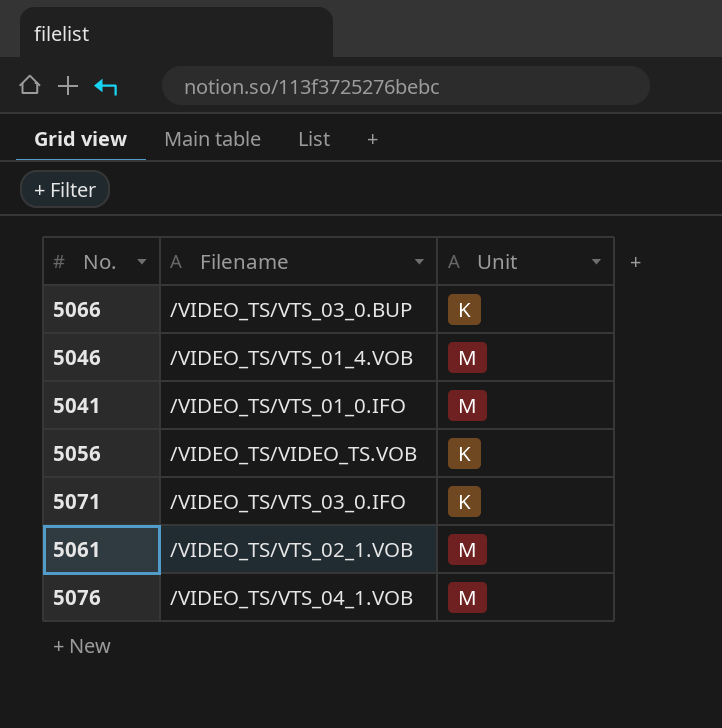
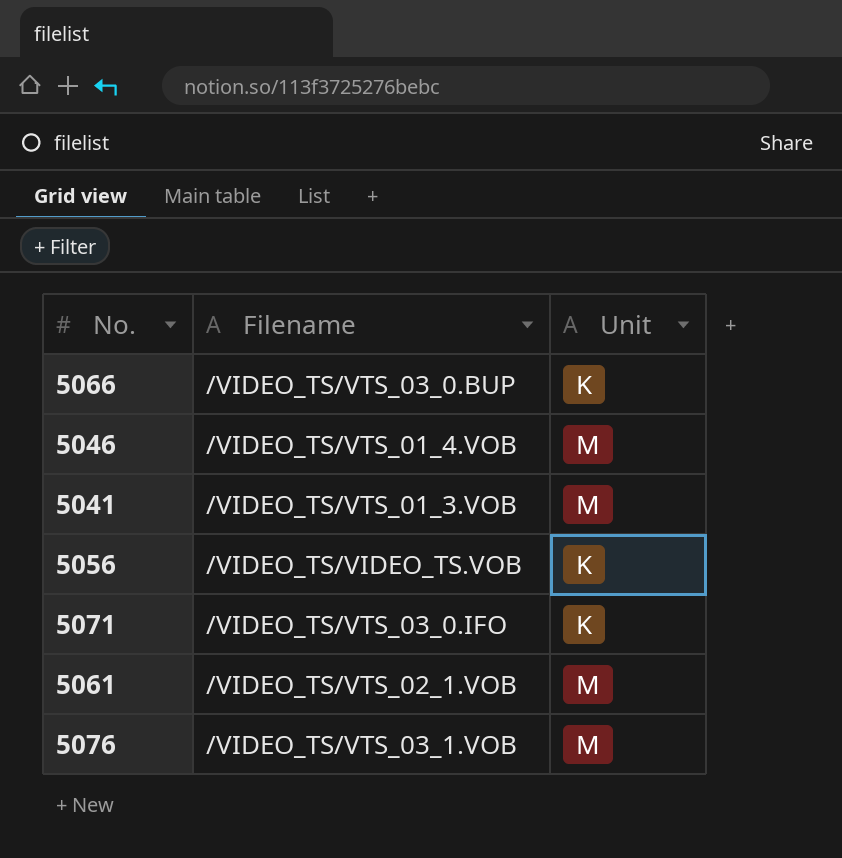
5041 | Filename: /VIDEO_TS/VTS_01_0.IFO -> /VIDEO_TS/VTS_01_3.VOB
5076 | Filename: /VIDEO_TS/VTS_04_1.VOB -> /VIDEO_TS/VTS_03_1.VOB

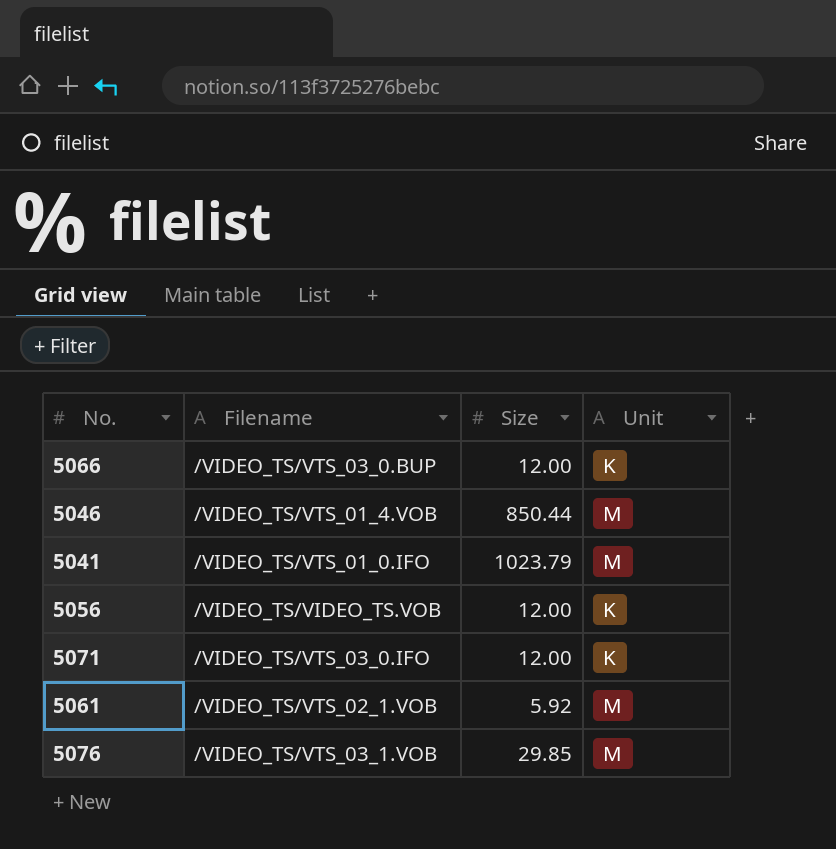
column Size | position: none -> 3
5041 | Filename: /VIDEO_TS/VTS_01_3.VOB -> /VIDEO_TS/VTS_01_0.IFO

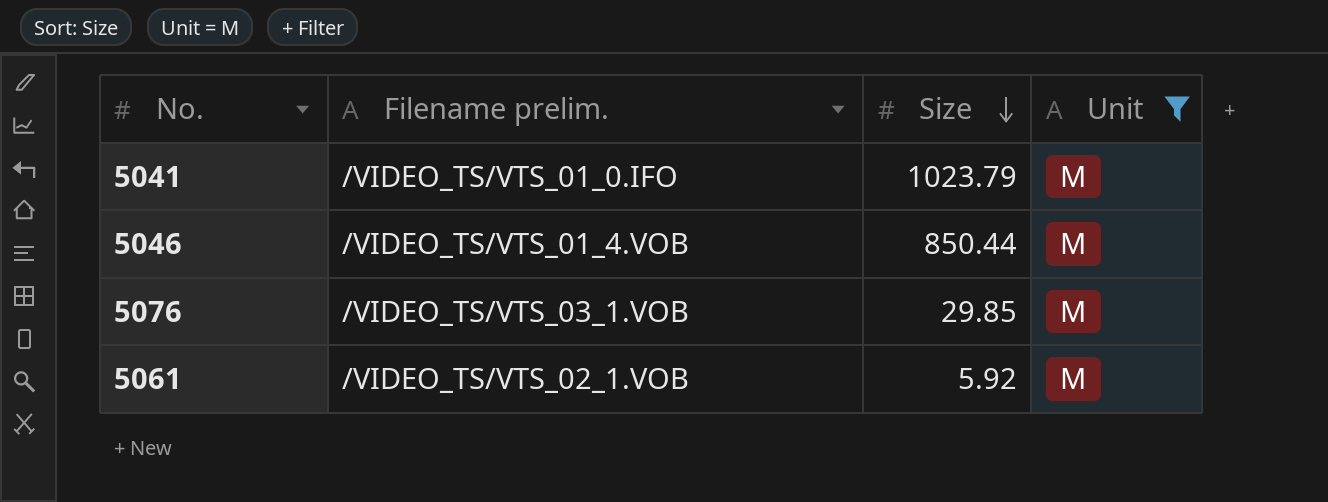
filter: none -> Unit = M
row order: none -> Size descending
column name: Filename -> Filename prelim.

